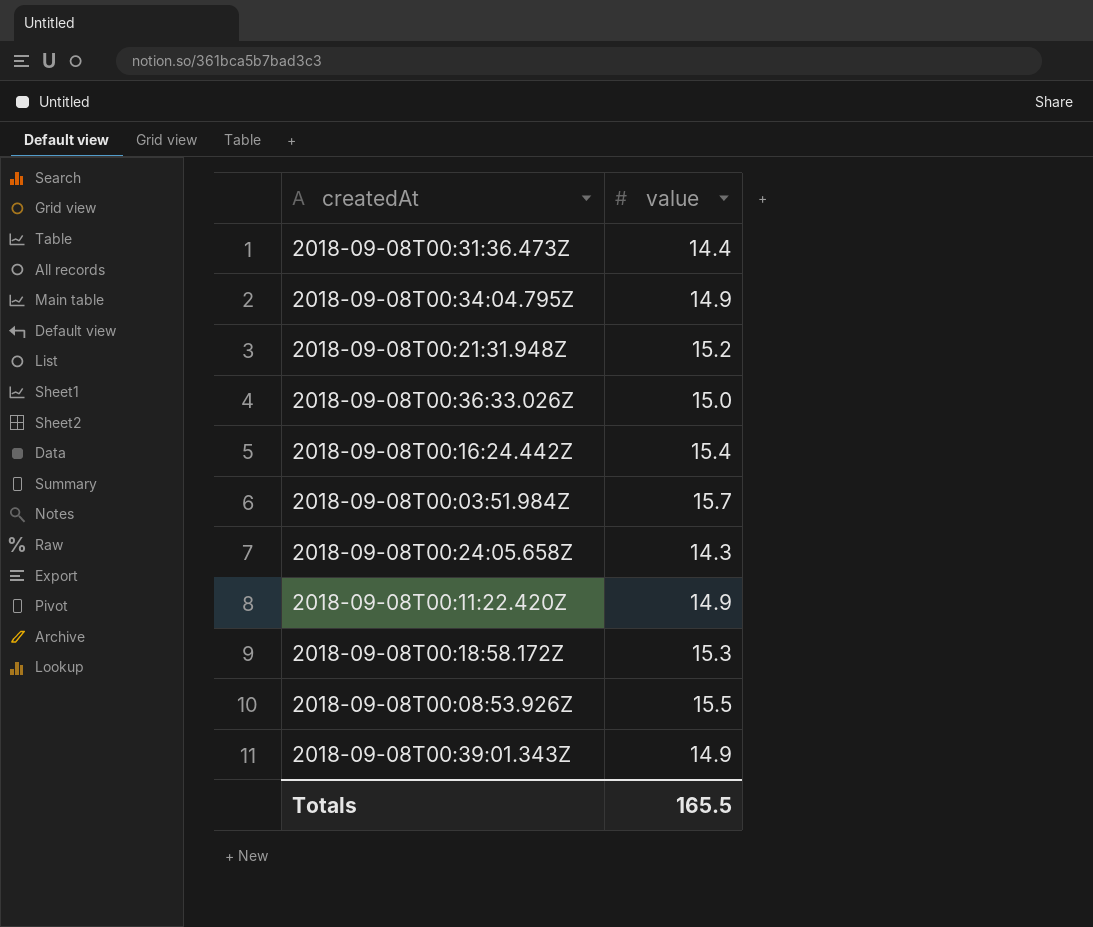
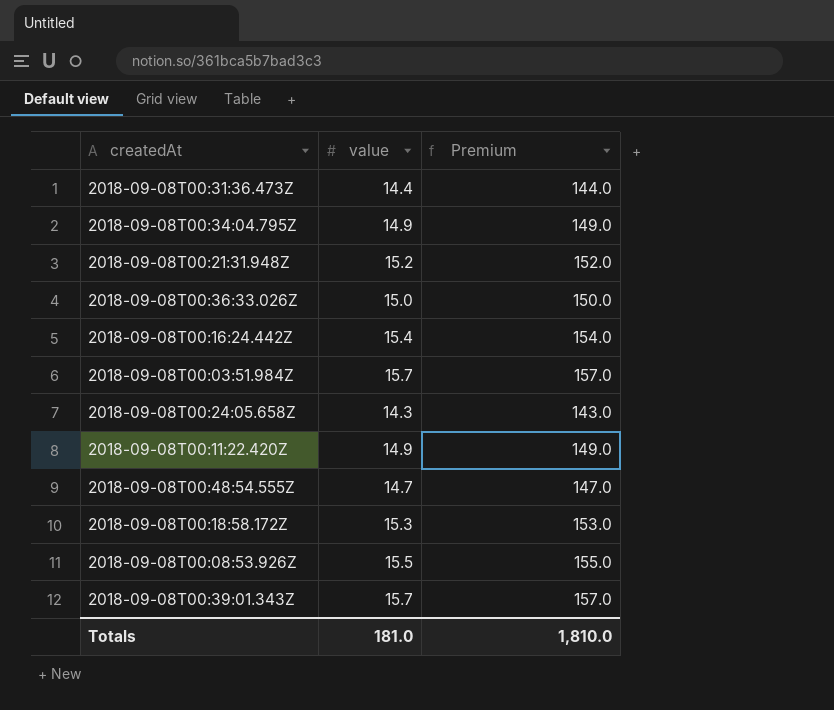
column Premium | formula: none -> [value] * 10
row 2018-09-08T00:48:54.555Z: none -> 14.7 | 147.0
2018-09-08T00:39:01.343Z | value: 14.9 -> 15.7
Totals | value: 165.5 -> 181.0

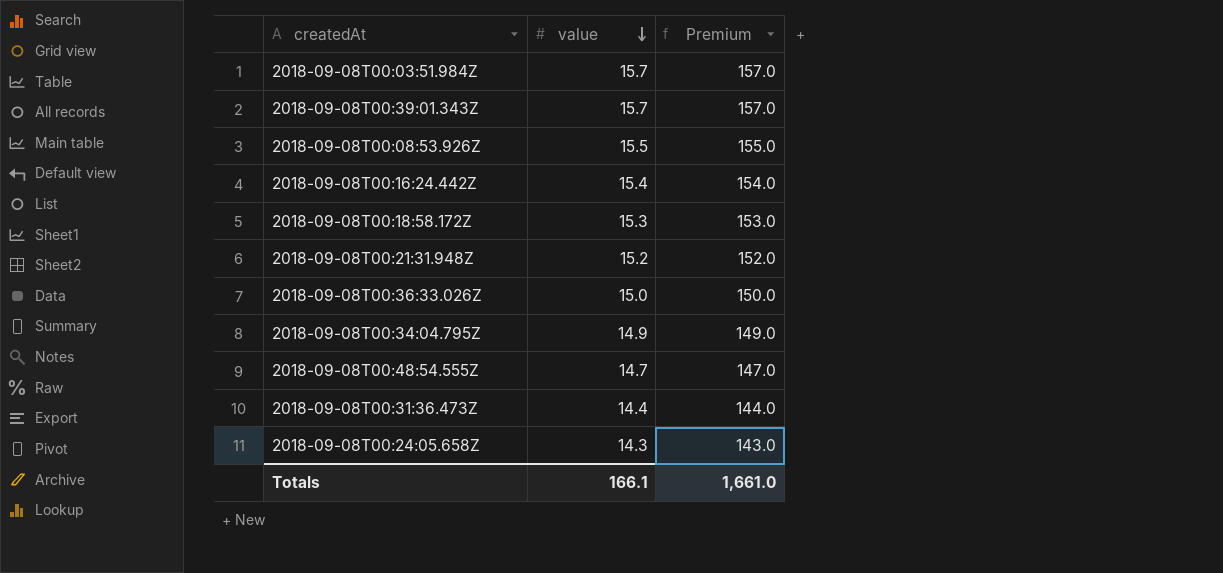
row order: none -> value descending
row 2018-09-08T00:11:22.420Z: 14.9 | 149.0 -> none
Totals | value: 181.0 -> 166.1
Totals | Premium: 1,810.0 -> 1,661.0

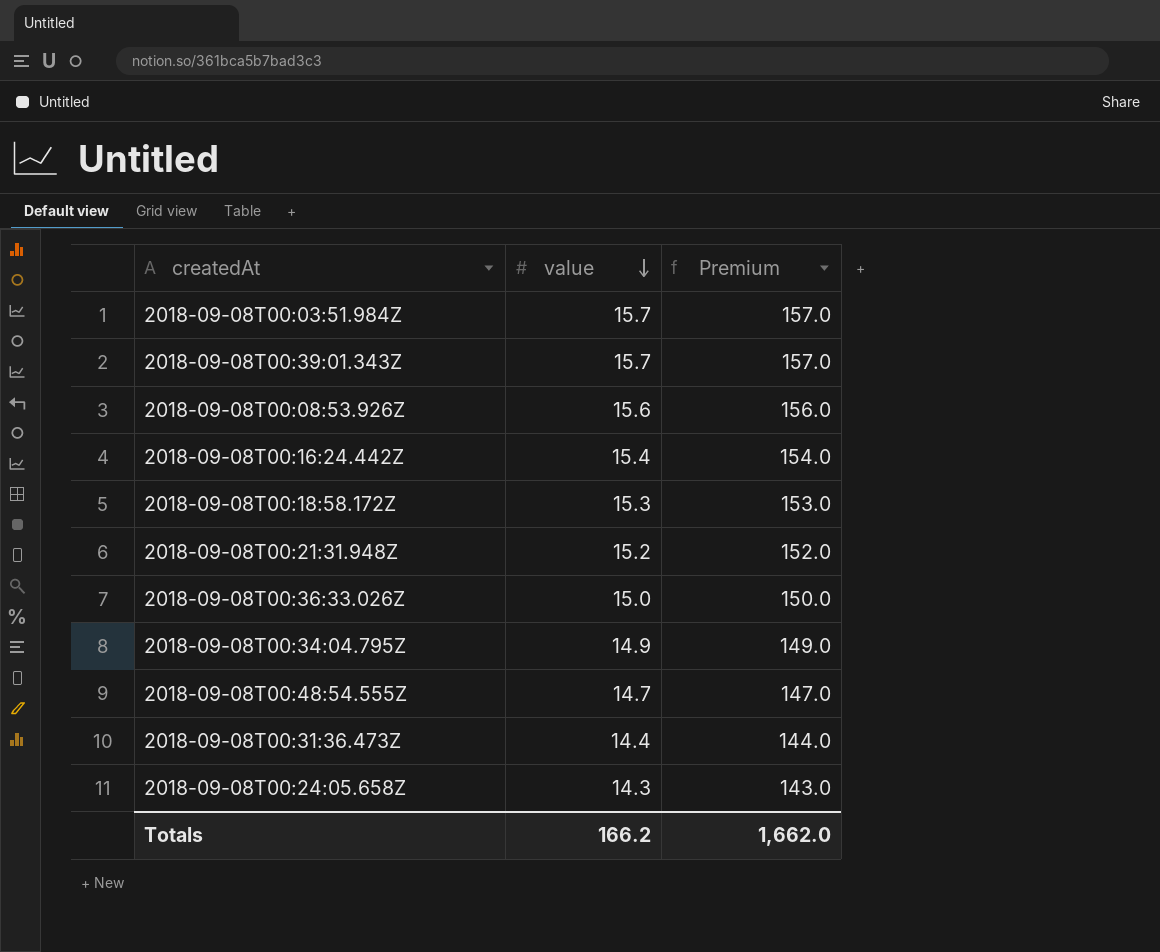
2018-09-08T00:08:53.926Z | value: 15.5 -> 15.6
2018-09-08T00:08:53.926Z | Premium: 155.0 -> 156.0
Totals | value: 166.1 -> 166.2
Totals | Premium: 1,661.0 -> 1,662.0

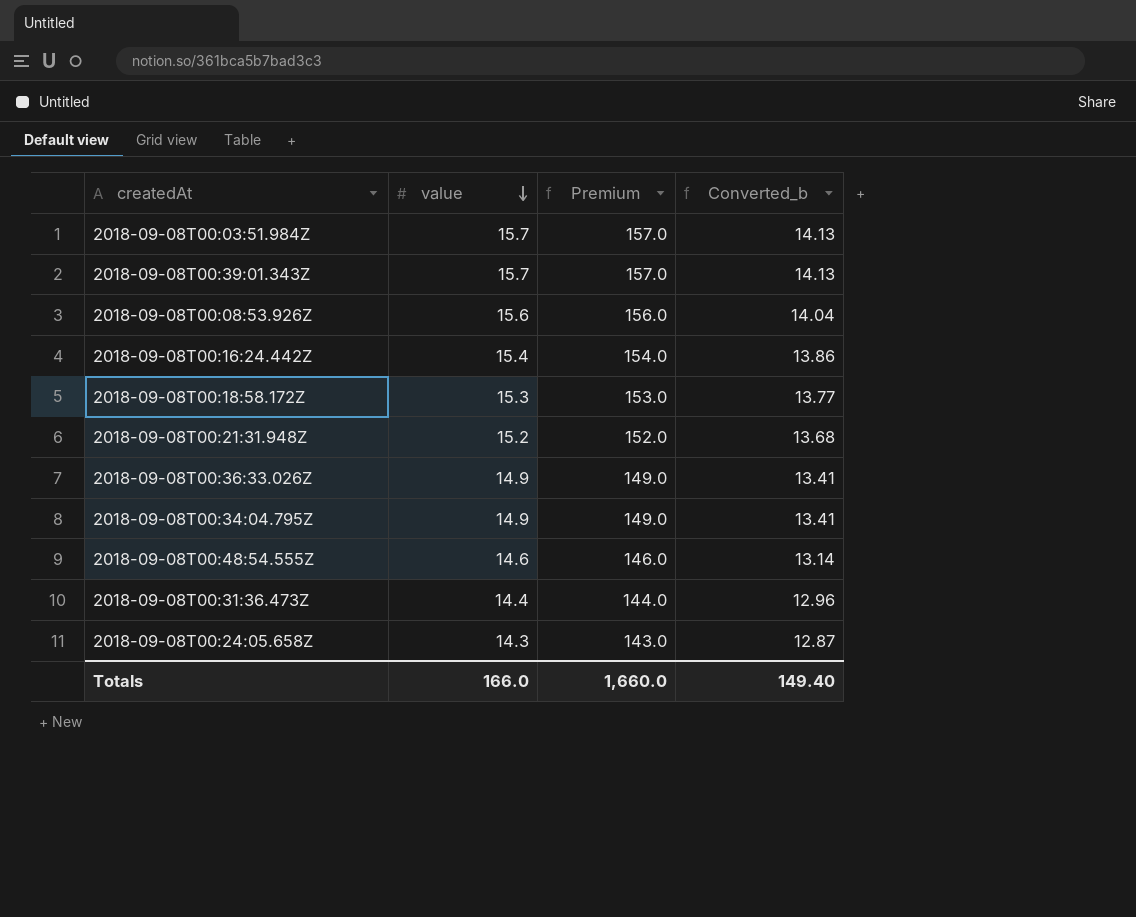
column Converted_b | formula: none -> [value] * 0.9
2018-09-08T00:36:33.026Z | value: 15.0 -> 14.9
2018-09-08T00:36:33.026Z | Premium: 150.0 -> 149.0
2018-09-08T00:48:54.555Z | value: 14.7 -> 14.6
2018-09-08T00:48:54.555Z | Premium: 147.0 -> 146.0
Totals | value: 166.2 -> 166.0
Totals | Premium: 1,662.0 -> 1,660.0

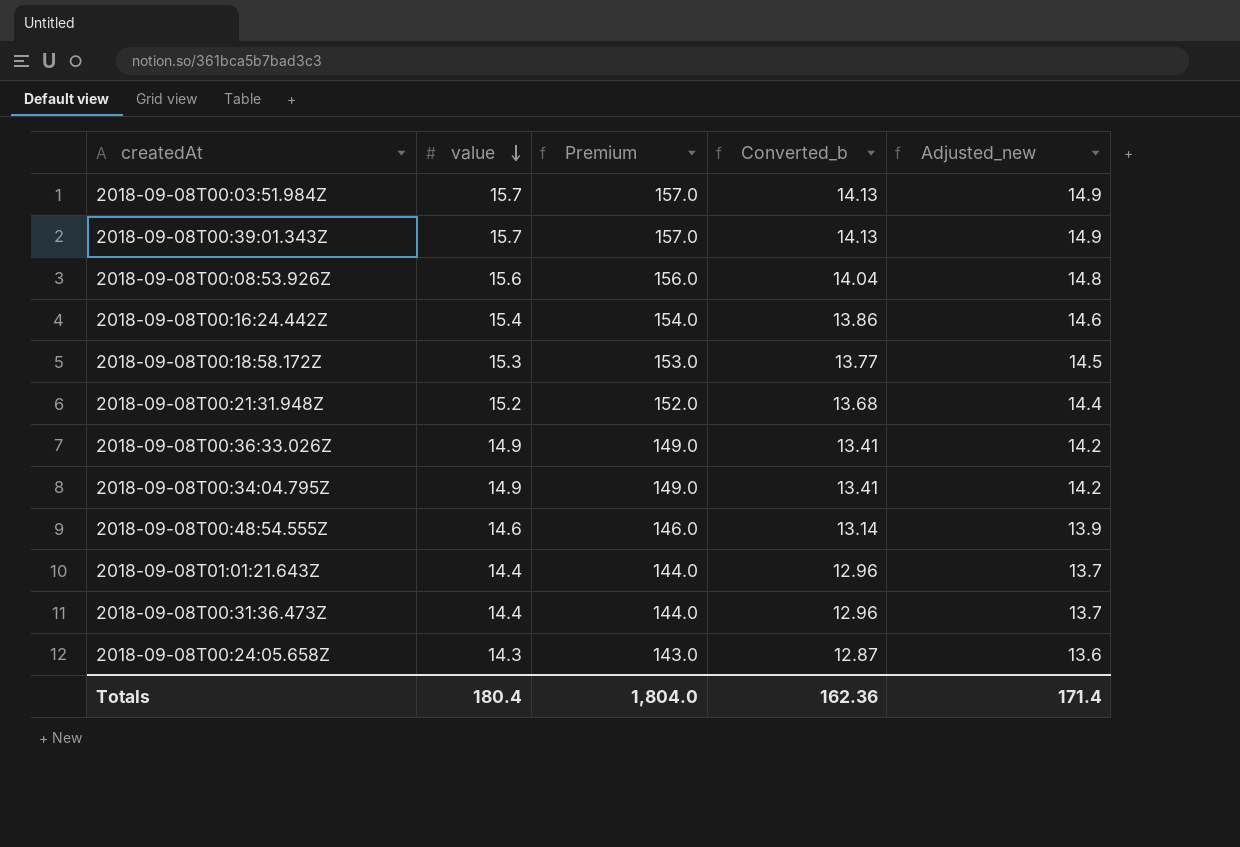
column Adjusted_new | formula: none -> [value] * 0.95
row 2018-09-08T01:01:21.643Z: none -> 14.4 | 144.0 | 12.96 | 13.7
Totals | value: 166.0 -> 180.4
Totals | Premium: 1,660.0 -> 1,804.0
Totals | Converted_b: 149.40 -> 162.36

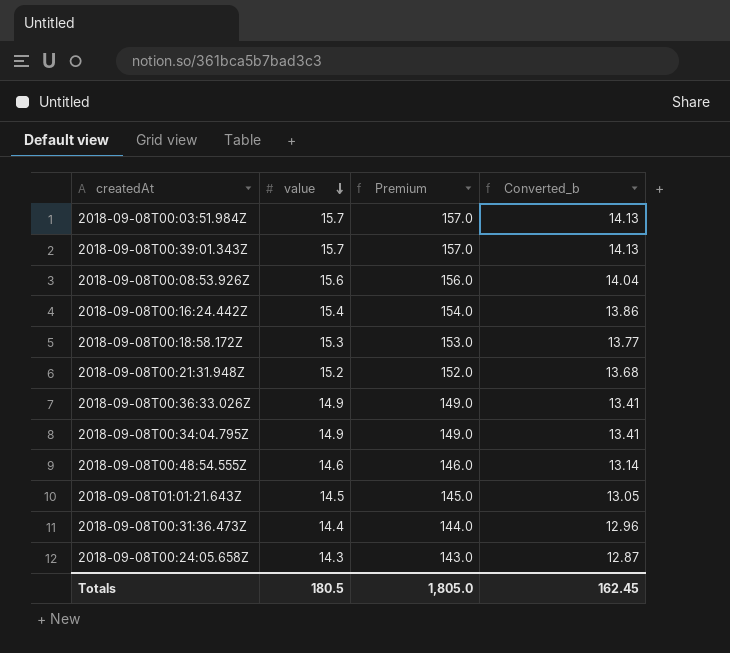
column Adjusted_new | formula: [value] * 0.95 -> none
2018-09-08T01:01:21.643Z | value: 14.4 -> 14.5
2018-09-08T01:01:21.643Z | Premium: 144.0 -> 145.0
2018-09-08T01:01:21.643Z | Converted_b: 12.96 -> 13.05
Totals | value: 180.4 -> 180.5
Totals | Premium: 1,804.0 -> 1,805.0
Totals | Converted_b: 162.36 -> 162.45

